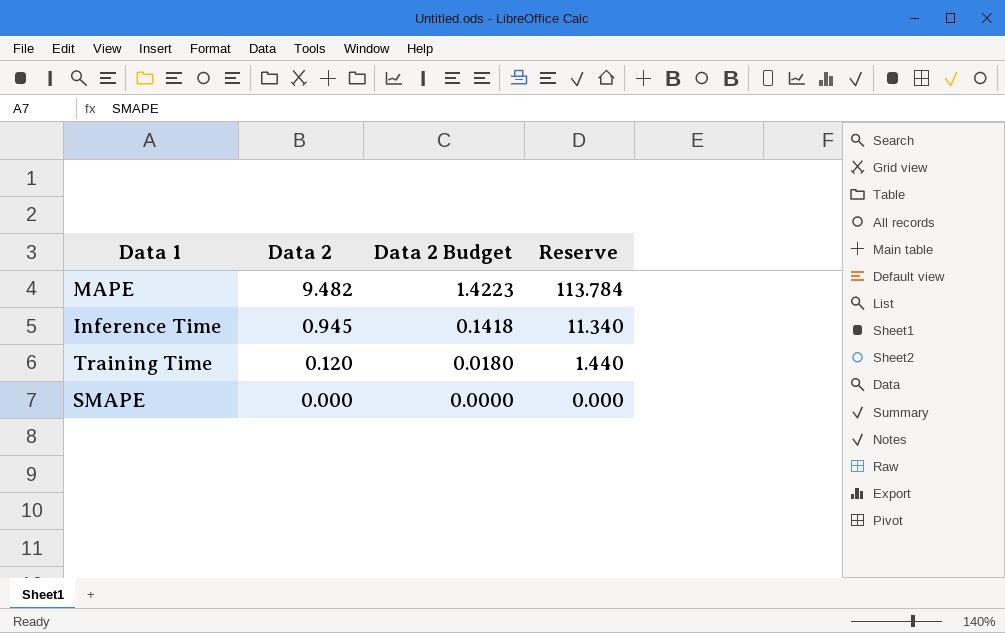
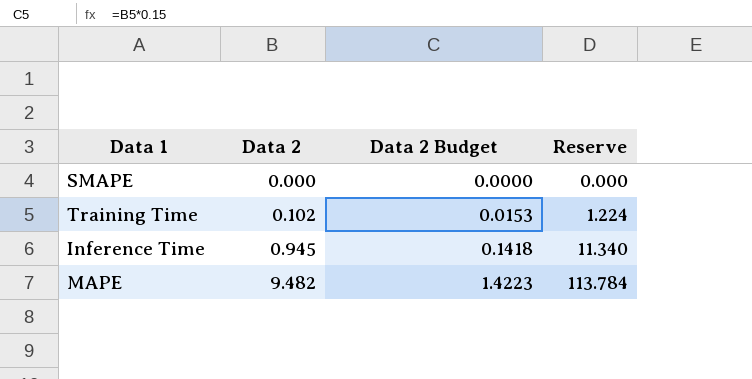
row order: Data 2 descending -> Data 2 ascending
Training Time | Data 2: 0.120 -> 0.102
Training Time | Data 2 Budget: 0.0180 -> 0.0153
Training Time | Reserve: 1.440 -> 1.224

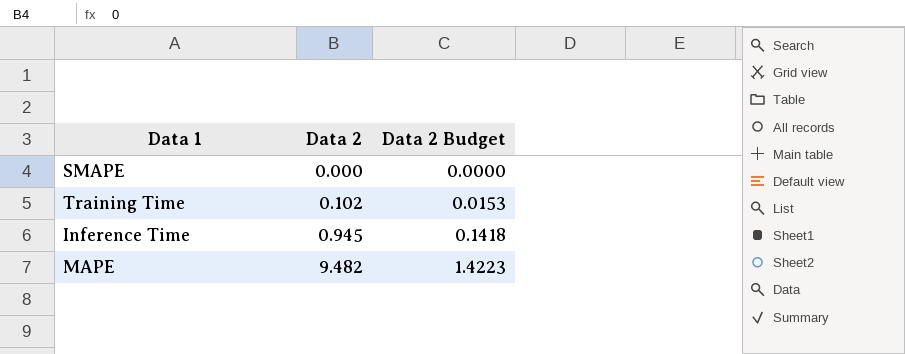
column Reserve | formula: [Data 2] * 12 -> none

